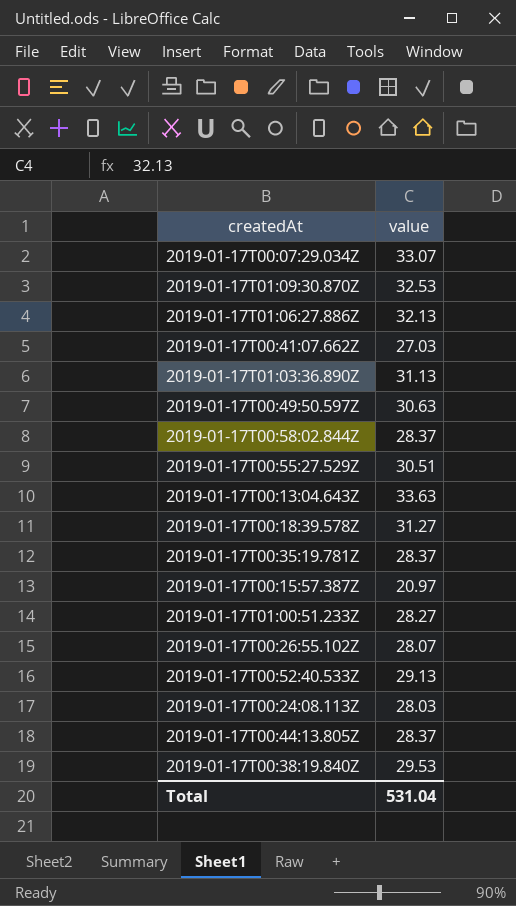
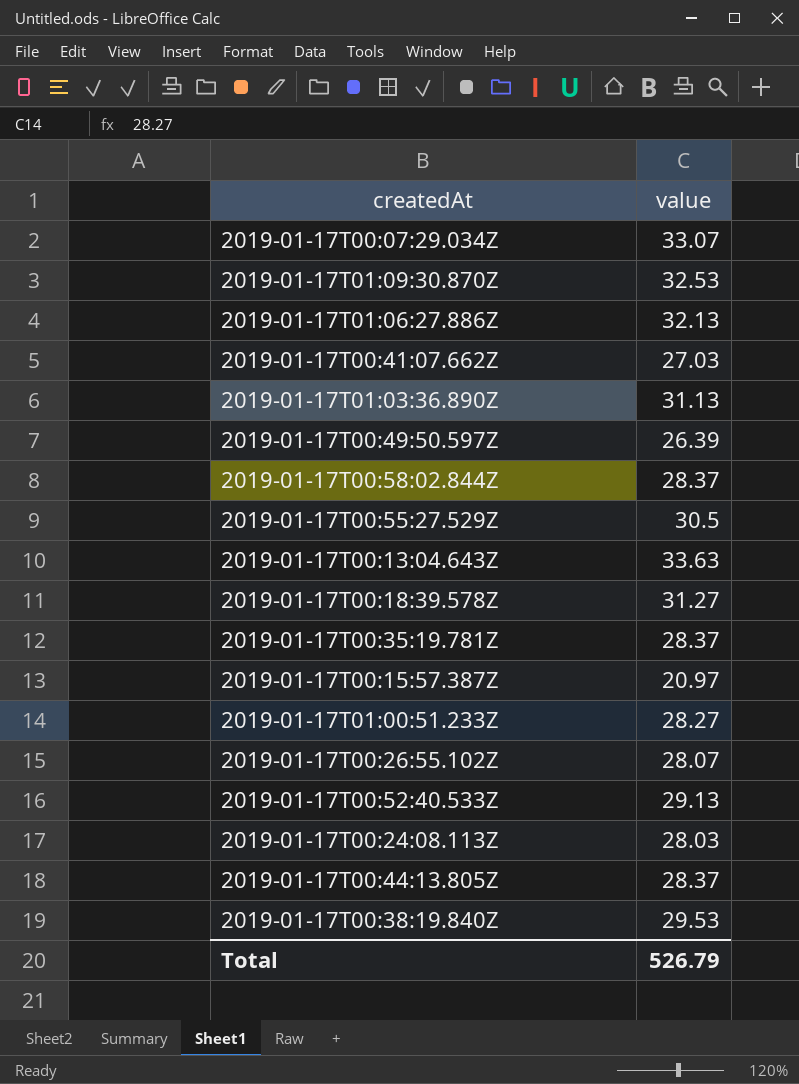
2019-01-17T00:49:50.597Z | value: 30.63 -> 26.39
2019-01-17T00:55:27.529Z | value: 30.51 -> 30.5
Total | value: 531.04 -> 526.79

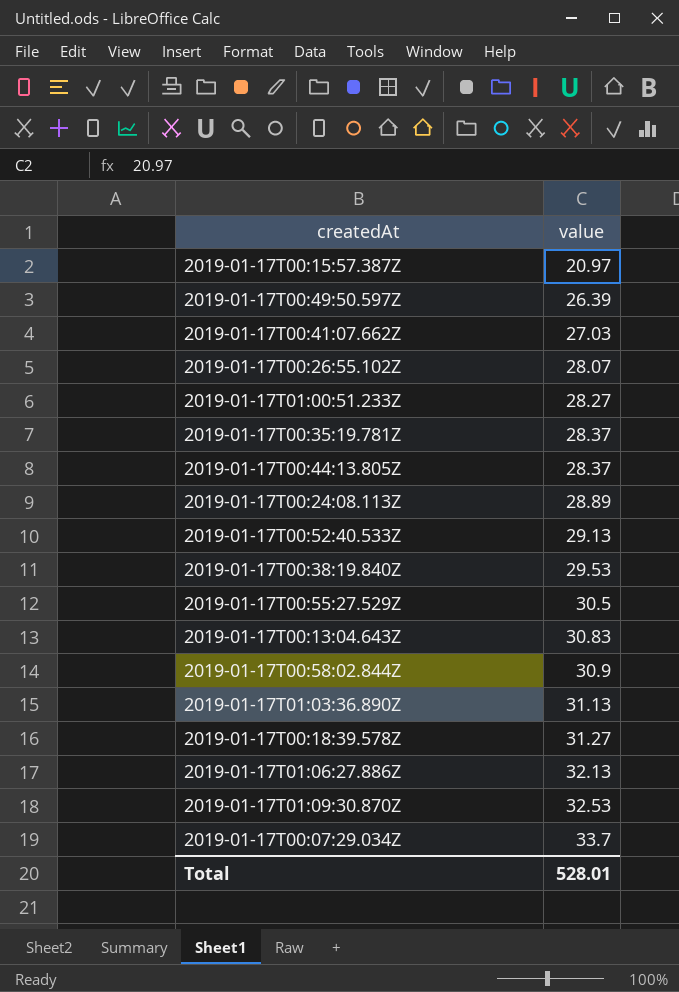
row order: none -> value ascending
2019-01-17T00:24:08.113Z | value: 28.03 -> 28.89
2019-01-17T00:13:04.643Z | value: 33.63 -> 30.83
2019-01-17T00:58:02.844Z | value: 28.37 -> 30.9
2019-01-17T00:07:29.034Z | value: 33.07 -> 33.7
Total | value: 526.79 -> 528.01

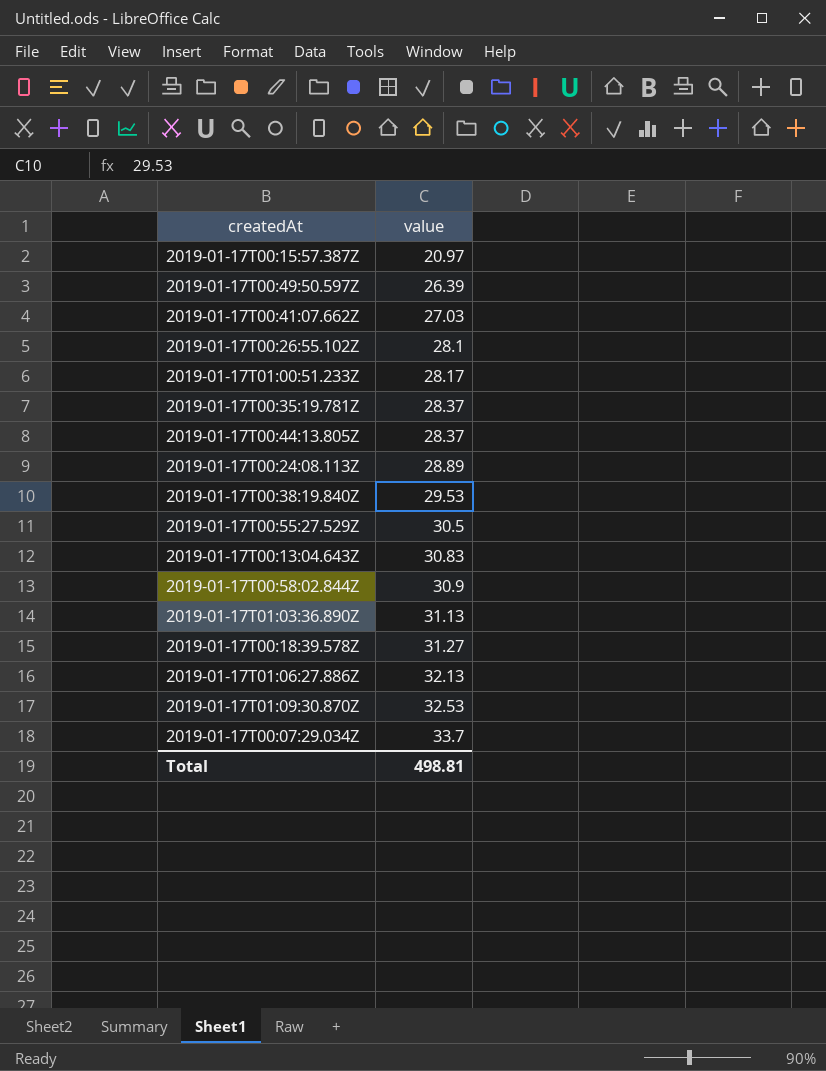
row 2019-01-17T00:52:40.533Z: 29.13 -> none
2019-01-17T00:26:55.102Z | value: 28.07 -> 28.1
2019-01-17T01:00:51.233Z | value: 28.27 -> 28.17
Total | value: 528.01 -> 498.81

